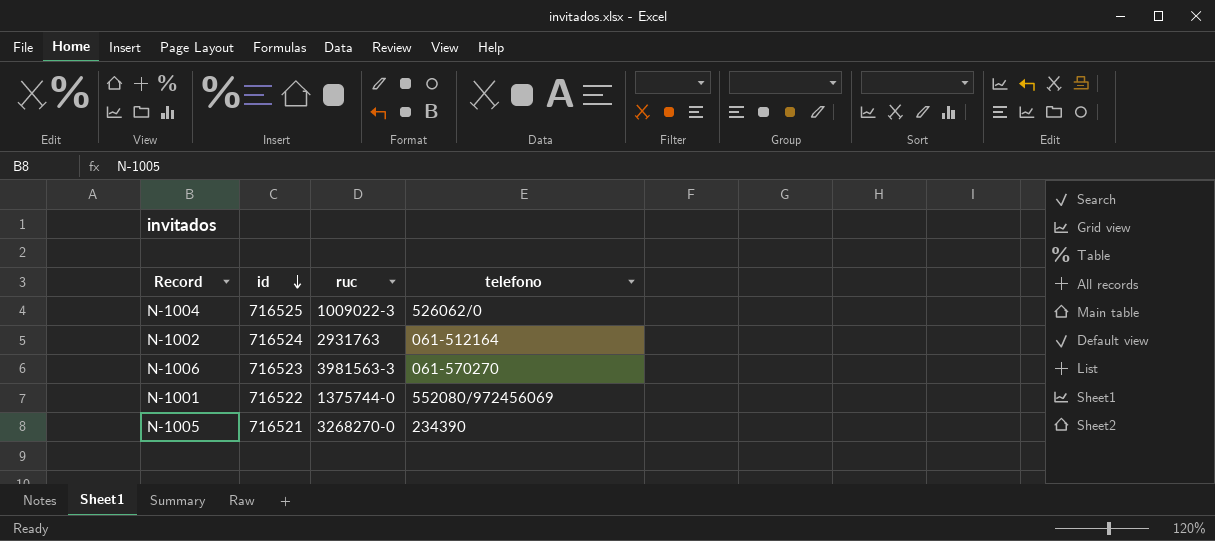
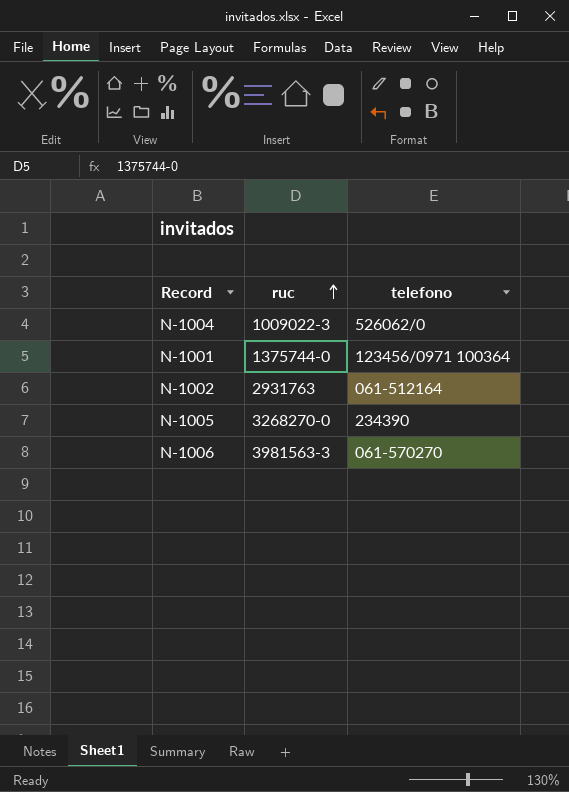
row order: id descending -> ruc ascending
column id | position: 2 -> none
N-1001 | telefono: 552080/972456069 -> 123456/0971 100364

